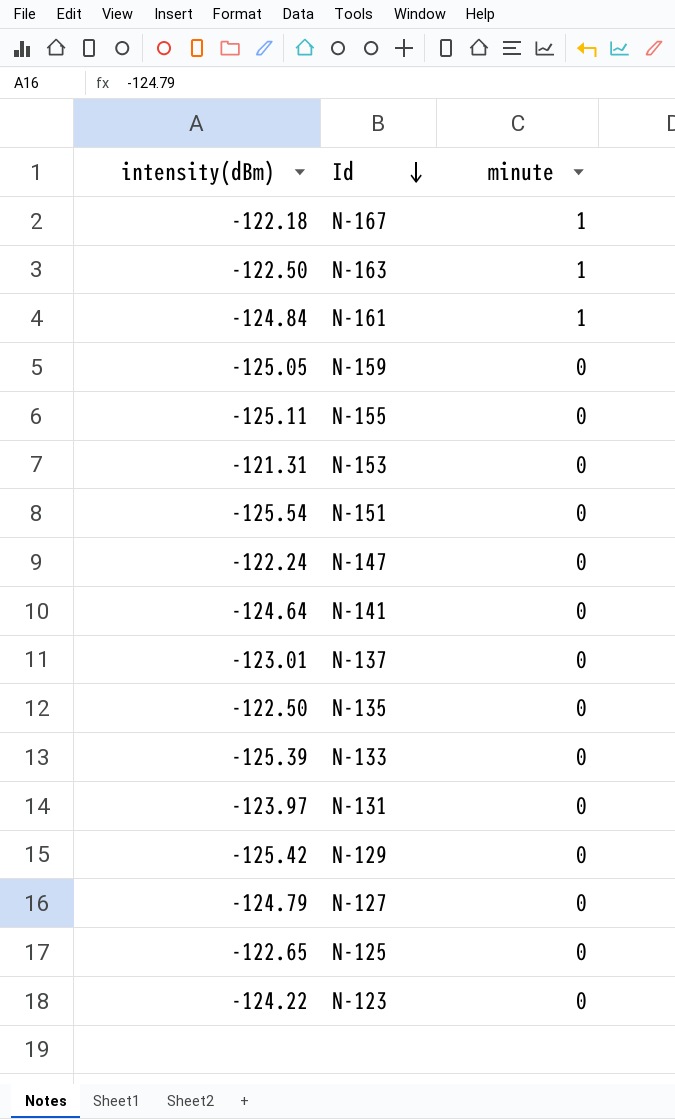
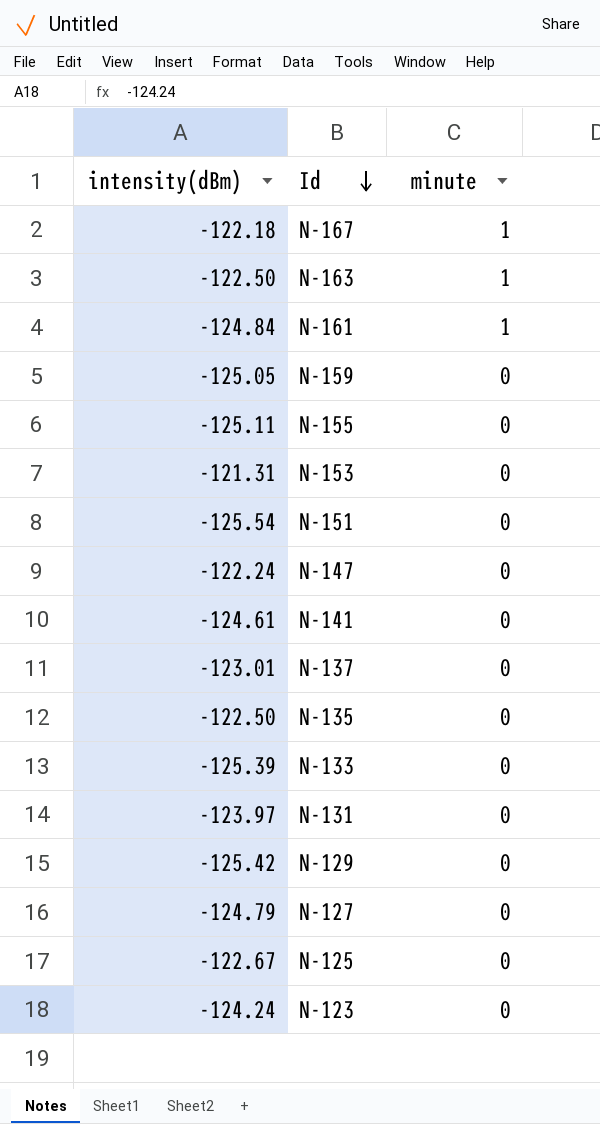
N-141 | intensity(dBm): -124.64 -> -124.61
N-125 | intensity(dBm): -122.65 -> -122.67
N-123 | intensity(dBm): -124.22 -> -124.24

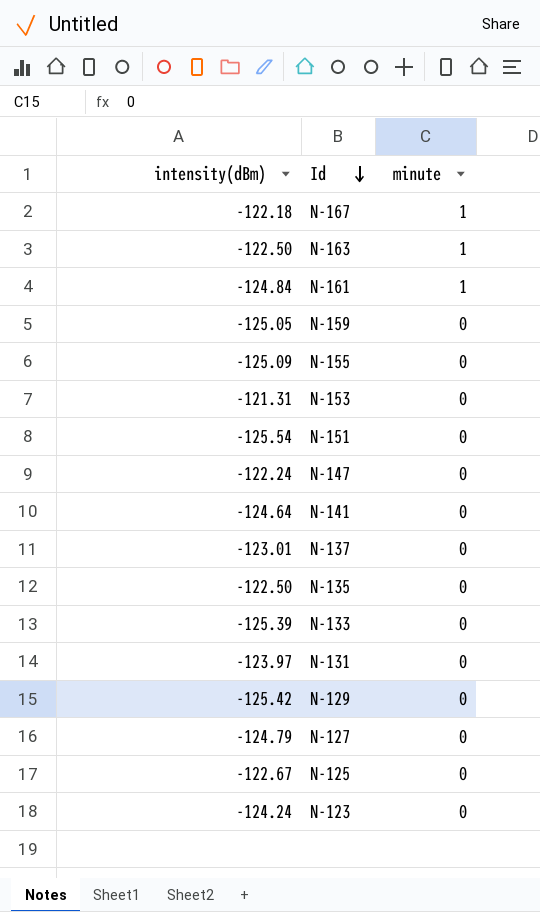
N-155 | intensity(dBm): -125.11 -> -125.09
N-141 | intensity(dBm): -124.61 -> -124.64

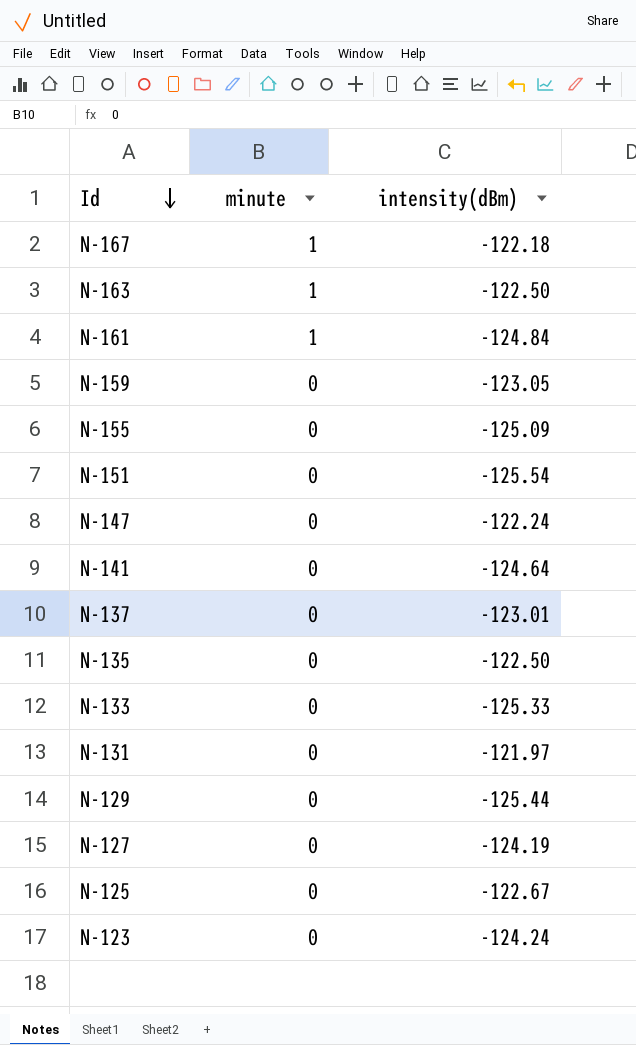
column intensity(dBm) | position: 1 -> 3
row N-153: -121.31 | 0 -> none
N-159 | intensity(dBm): -125.05 -> -123.05
N-133 | intensity(dBm): -125.39 -> -125.33
N-131 | intensity(dBm): -123.97 -> -121.97
N-129 | intensity(dBm): -125.42 -> -125.44
N-127 | intensity(dBm): -124.79 -> -124.19

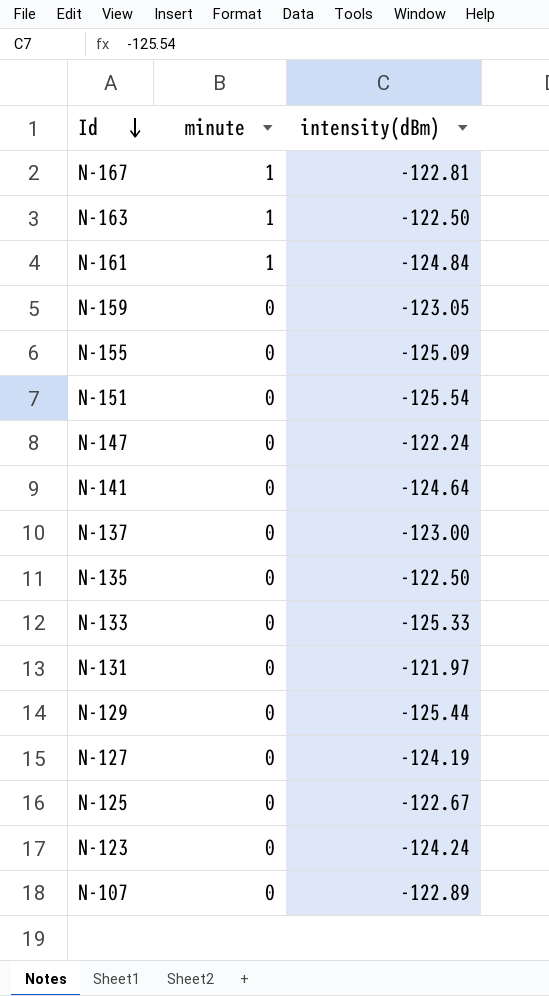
N-167 | intensity(dBm): -122.18 -> -122.81
N-137 | intensity(dBm): -123.01 -> -123.00
row N-107: none -> 0 | -122.89

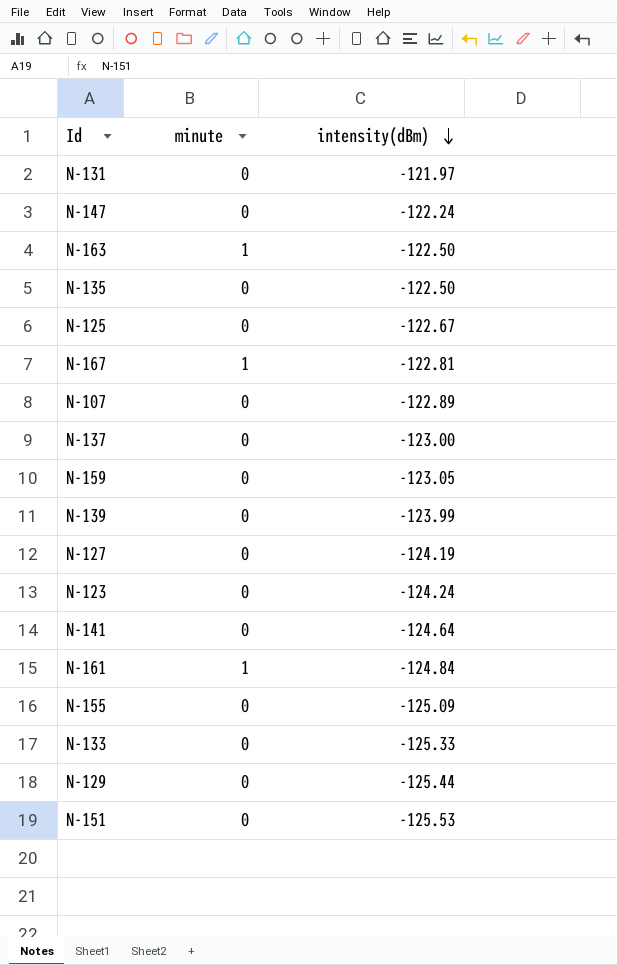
row order: Id descending -> intensity(dBm) descending
row N-139: none -> 0 | -123.99
N-151 | intensity(dBm): -125.54 -> -125.53

